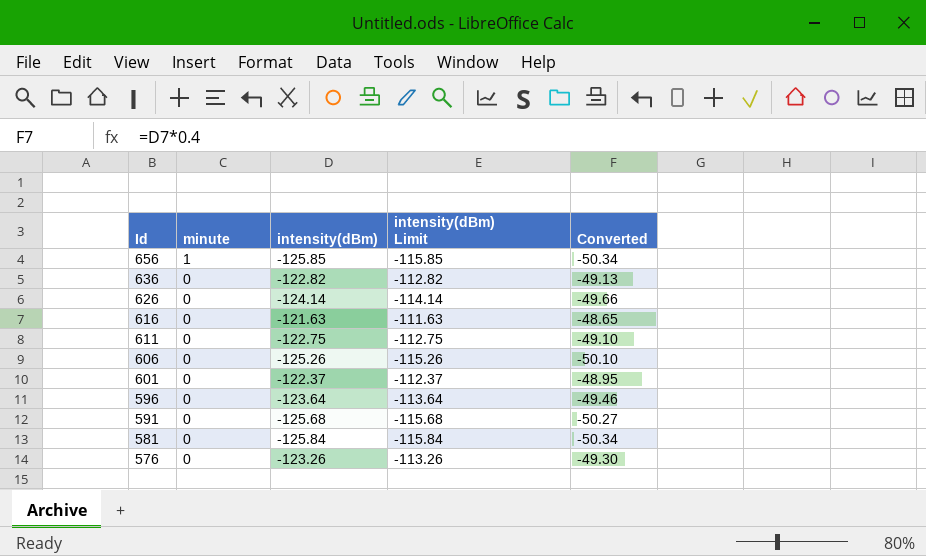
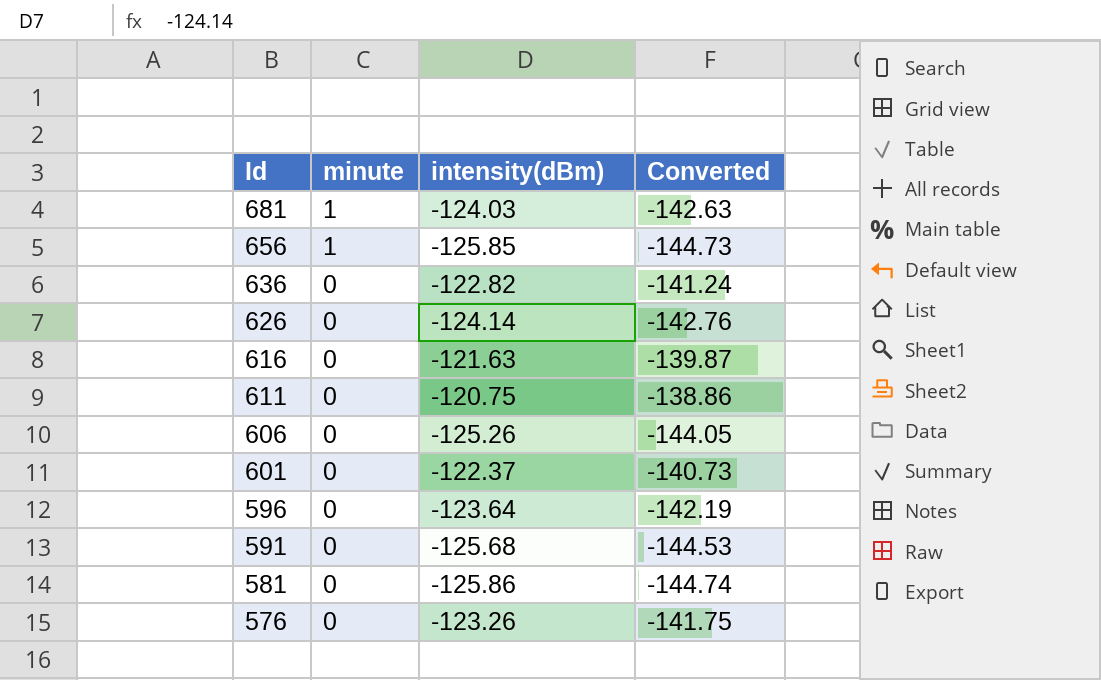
column intensity(dBm) Limit | formula: [intensity(dBm)] + 10 -> none
column Converted | formula: [intensity(dBm)] * 0.4 -> [intensity(dBm)] * 1.15
row 681: none -> 1 | -124.03 | -142.63
611 | intensity(dBm): -122.75 -> -120.75
581 | intensity(dBm): -125.84 -> -125.86

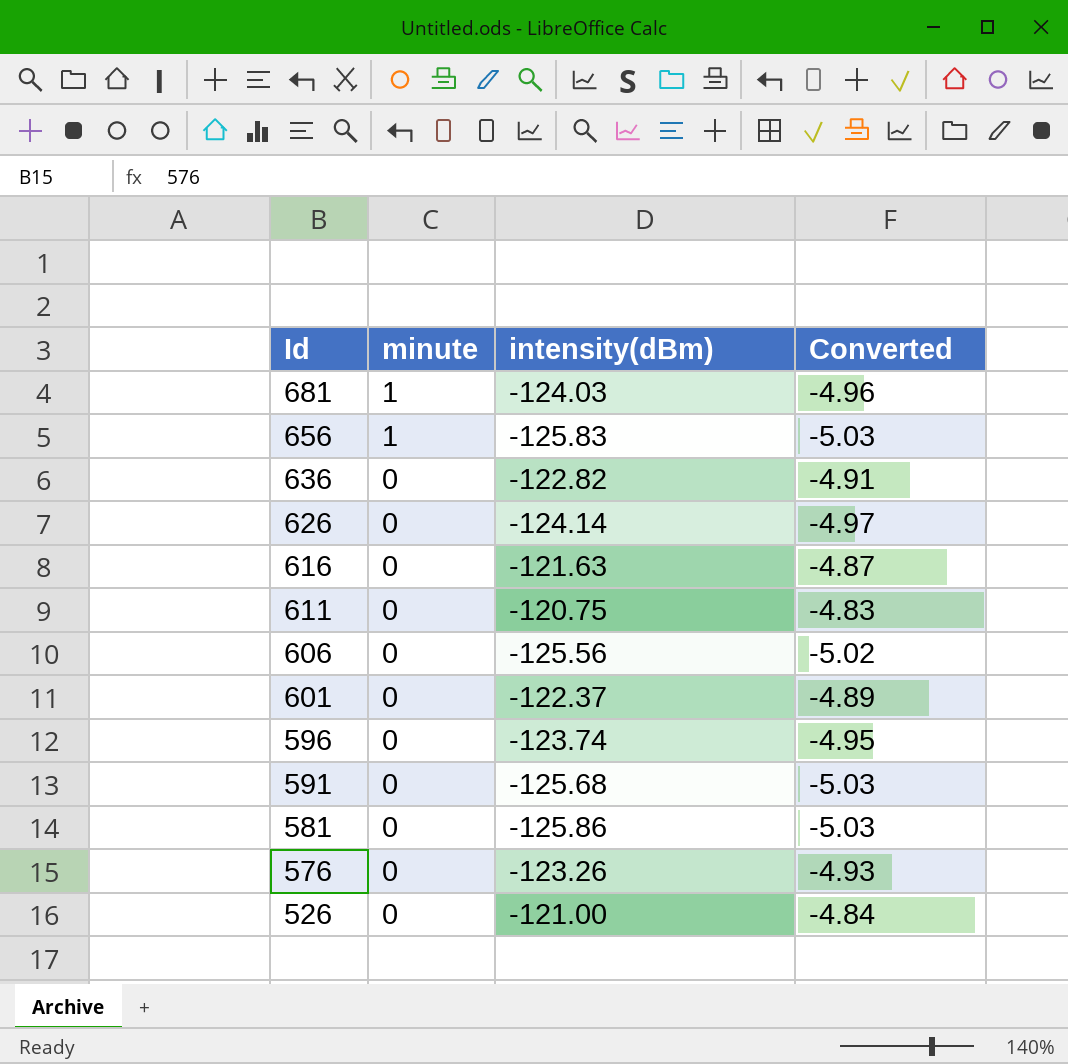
column Converted | formula: [intensity(dBm)] * 1.15 -> [intensity(dBm)] * 0.04
656 | intensity(dBm): -125.85 -> -125.83
606 | intensity(dBm): -125.26 -> -125.56
596 | intensity(dBm): -123.64 -> -123.74
row 526: none -> 0 | -121.00 | -4.84

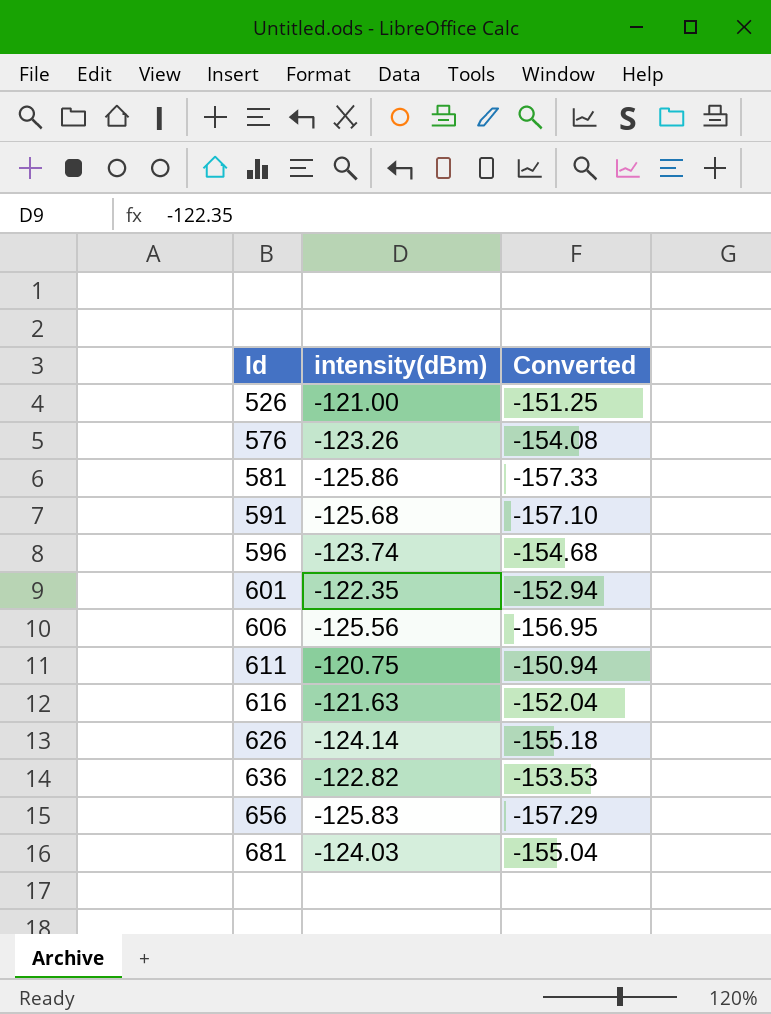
row order: Id descending -> Id ascending
column minute | position: 2 -> none
column Converted | formula: [intensity(dBm)] * 0.04 -> [intensity(dBm)] * 1.25
601 | intensity(dBm): -122.37 -> -122.35

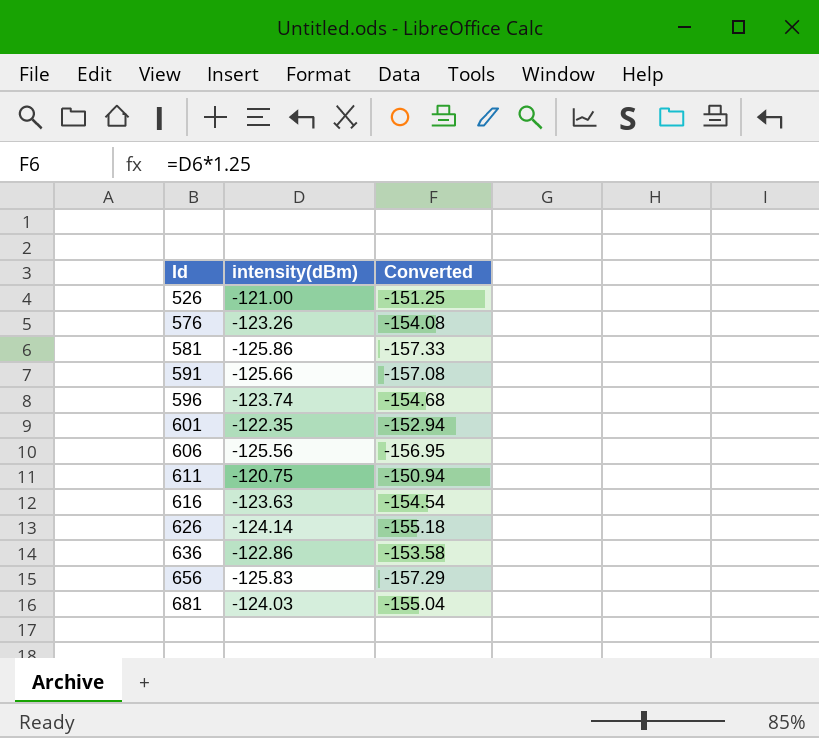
591 | intensity(dBm): -125.68 -> -125.66
591 | Converted: -157.10 -> -157.08
616 | intensity(dBm): -121.63 -> -123.63
616 | Converted: -152.04 -> -154.54
636 | intensity(dBm): -122.82 -> -122.86
636 | Converted: -153.53 -> -153.58

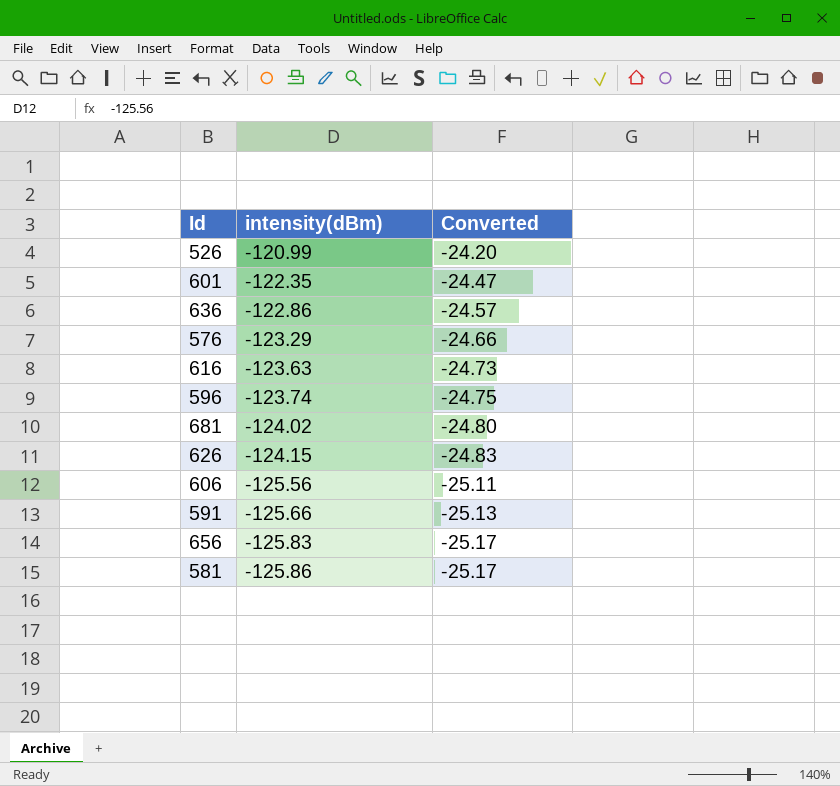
row order: Id ascending -> intensity(dBm) descending
column Converted | formula: [intensity(dBm)] * 1.25 -> [intensity(dBm)] * 0.2
row 611: -120.75 | -150.94 -> none
526 | intensity(dBm): -121.00 -> -120.99
576 | intensity(dBm): -123.26 -> -123.29
681 | intensity(dBm): -124.03 -> -124.02
626 | intensity(dBm): -124.14 -> -124.15

